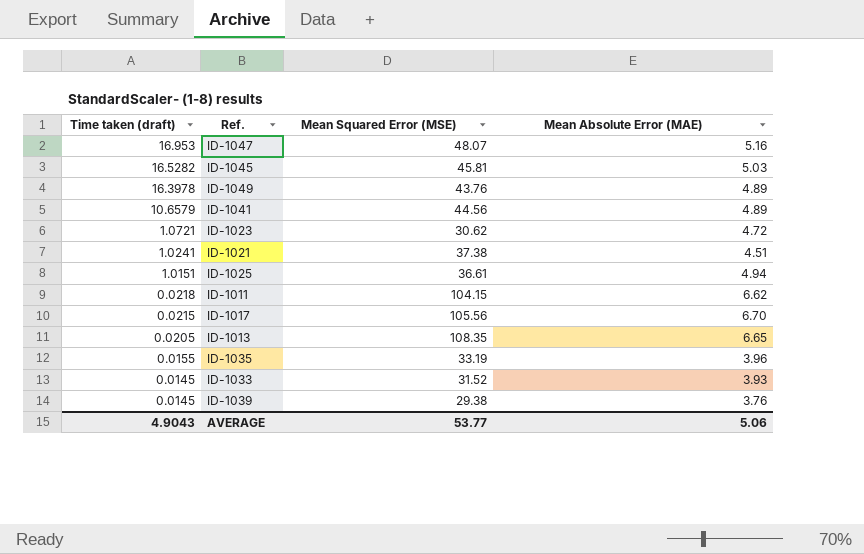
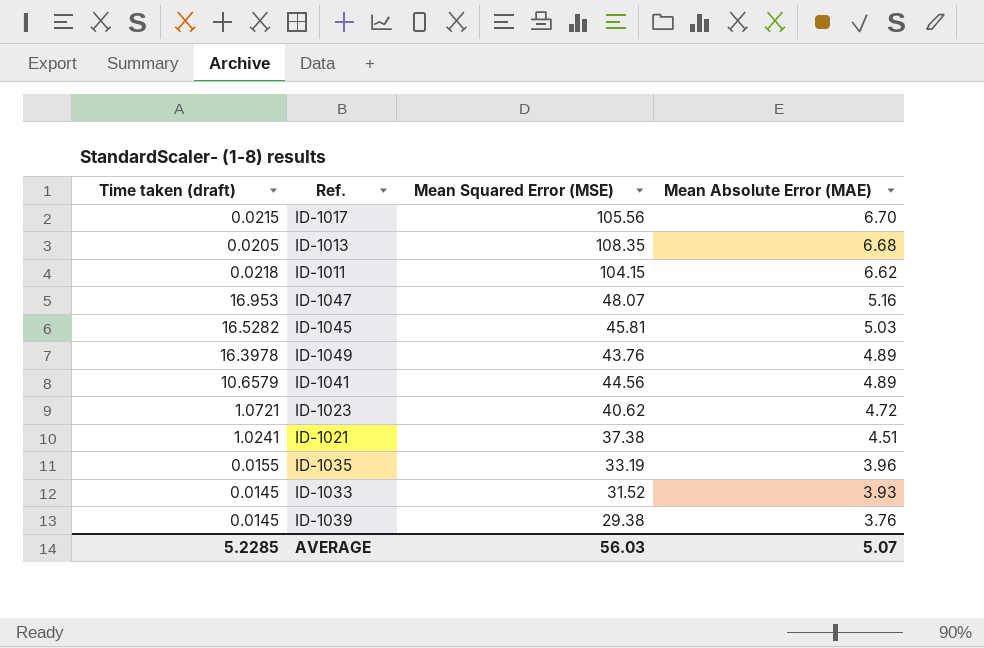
row order: Time taken (draft) descending -> Mean Absolute Error (MAE) descending
row ID-1025: 1.0151 | 36.61 | 4.94 -> none
ID-1013 | Mean Absolute Error (MAE): 6.65 -> 6.68
ID-1023 | Mean Squared Error (MSE): 30.62 -> 40.62
AVERAGE | Time taken (draft): 4.9043 -> 5.2285
AVERAGE | Mean Squared Error (MSE): 53.77 -> 56.03
AVERAGE | Mean Absolute Error (MAE): 5.06 -> 5.07

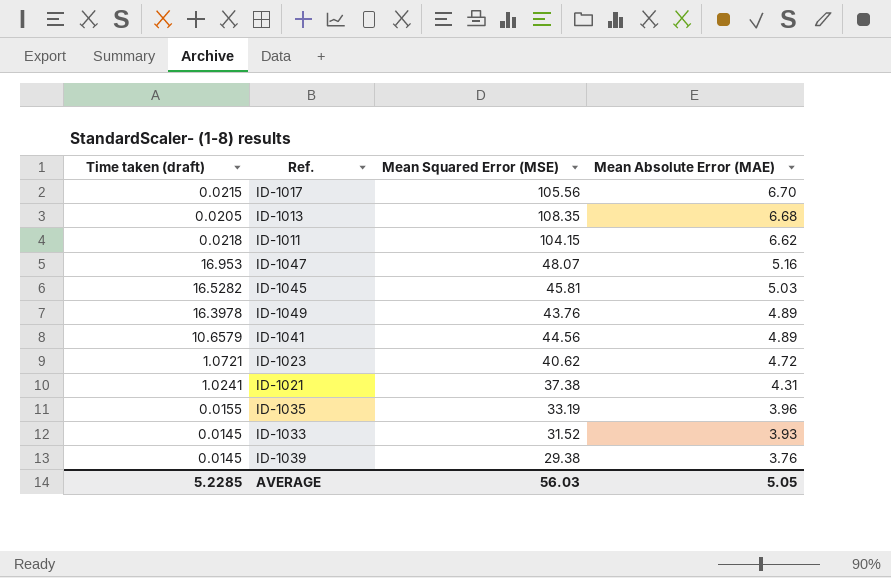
ID-1021 | Mean Absolute Error (MAE): 4.51 -> 4.31
AVERAGE | Mean Absolute Error (MAE): 5.07 -> 5.05

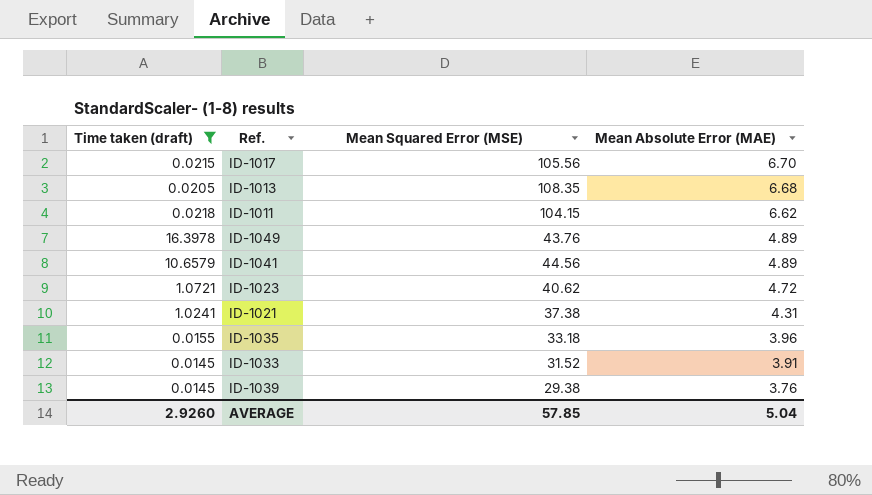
filter: none -> Time taken (draft) <= 16.3978
ID-1035 | Mean Squared Error (MSE): 33.19 -> 33.18
ID-1033 | Mean Absolute Error (MAE): 3.93 -> 3.91
AVERAGE | Time taken (draft): 5.2285 -> 2.9260
AVERAGE | Mean Squared Error (MSE): 56.03 -> 57.85
AVERAGE | Mean Absolute Error (MAE): 5.05 -> 5.04

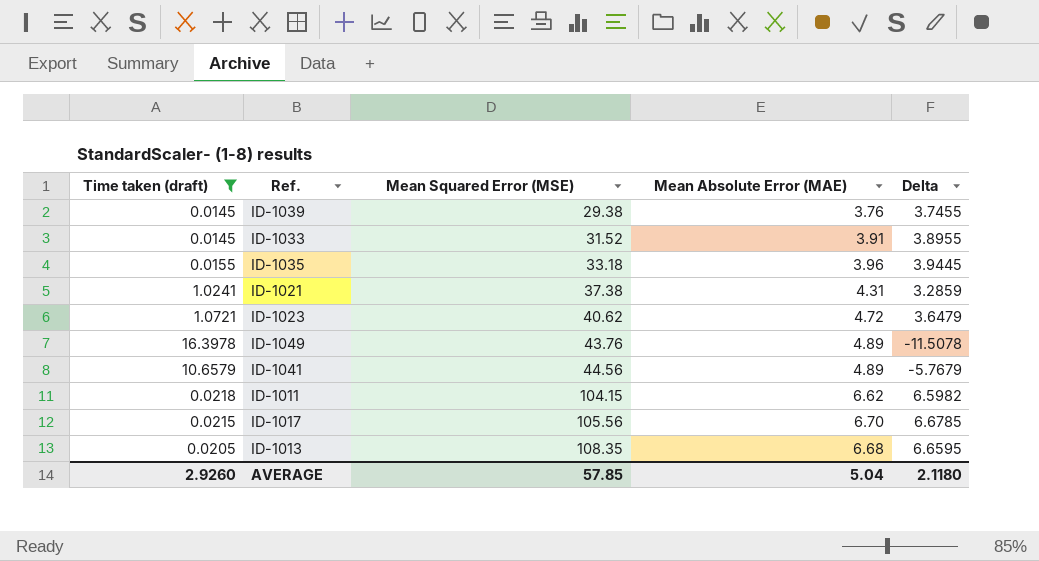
row order: Mean Absolute Error (MAE) descending -> Mean Squared Error (MSE) ascending
column Delta | formula: none -> [Mean Absolute Error (MAE)] - [Time taken (draft)]

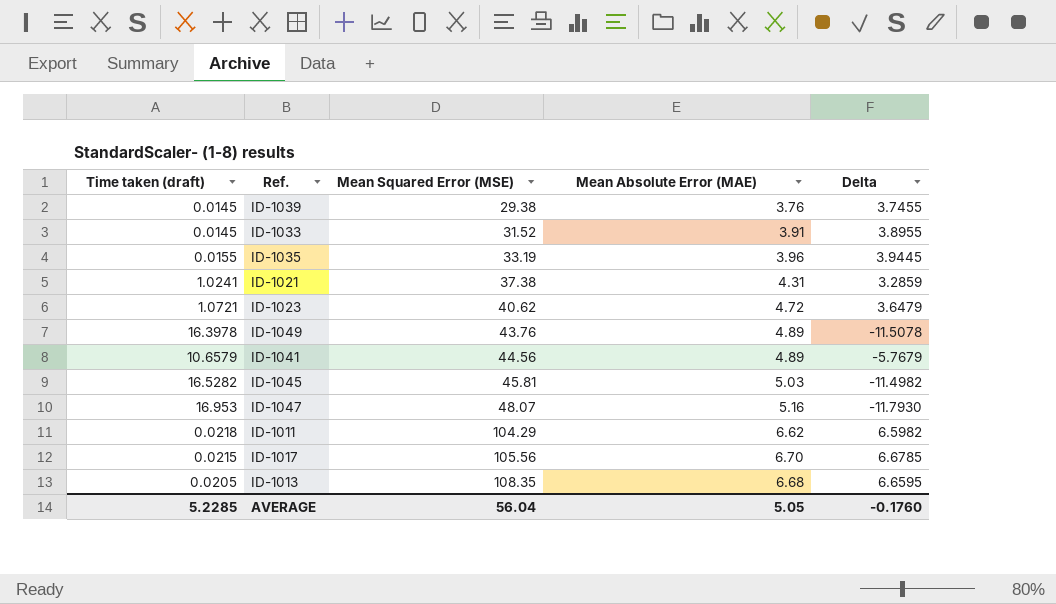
filter: Time taken (draft) <= 16.3978 -> none
ID-1035 | Mean Squared Error (MSE): 33.18 -> 33.19
ID-1011 | Mean Squared Error (MSE): 104.15 -> 104.29
AVERAGE | Time taken (draft): 2.9260 -> 5.2285
AVERAGE | Mean Squared Error (MSE): 57.85 -> 56.04
AVERAGE | Mean Absolute Error (MAE): 5.04 -> 5.05
AVERAGE | Delta: 2.1180 -> -0.1760

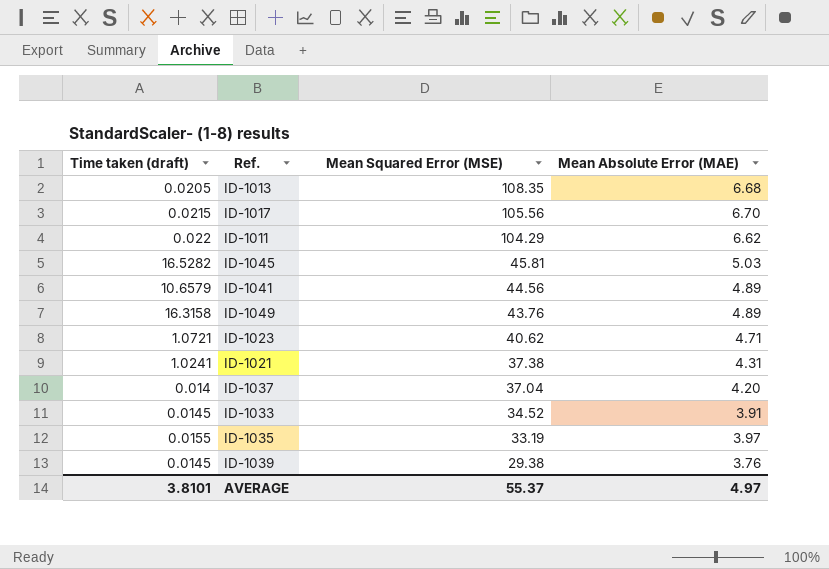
row order: Mean Squared Error (MSE) ascending -> Mean Squared Error (MSE) descending
column Delta | formula: [Mean Absolute Error (MAE)] - [Time taken (draft)] -> none
row ID-1047: 16.953 | 48.07 | 5.16 | -11.7930 -> none
ID-1011 | Time taken (draft): 0.0218 -> 0.022
ID-1049 | Time taken (draft): 16.3978 -> 16.3158
ID-1023 | Mean Absolute Error (MAE): 4.72 -> 4.71
row ID-1037: none -> 0.014 | 37.04 | 4.20
ID-1033 | Mean Squared Error (MSE): 31.52 -> 34.52
ID-1035 | Mean Absolute Error (MAE): 3.96 -> 3.97
AVERAGE | Time taken (draft): 5.2285 -> 3.8101
AVERAGE | Mean Squared Error (MSE): 56.04 -> 55.37
AVERAGE | Mean Absolute Error (MAE): 5.05 -> 4.97

